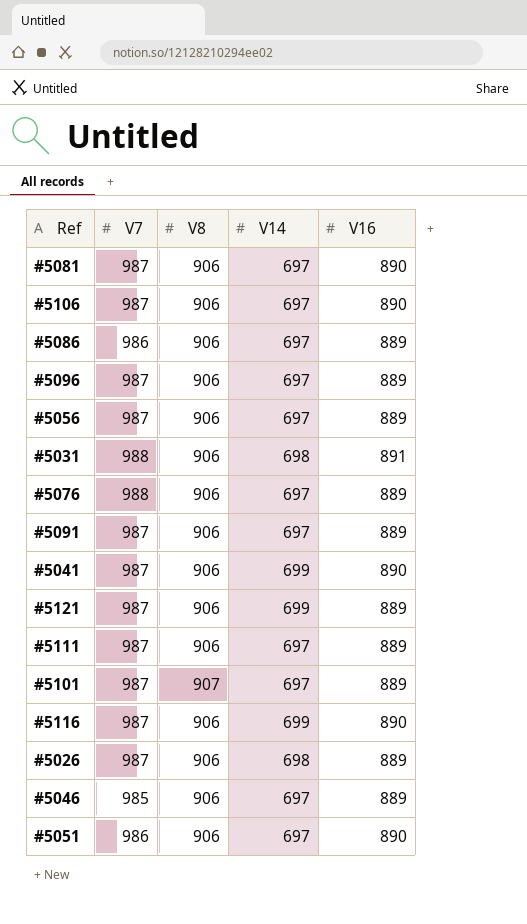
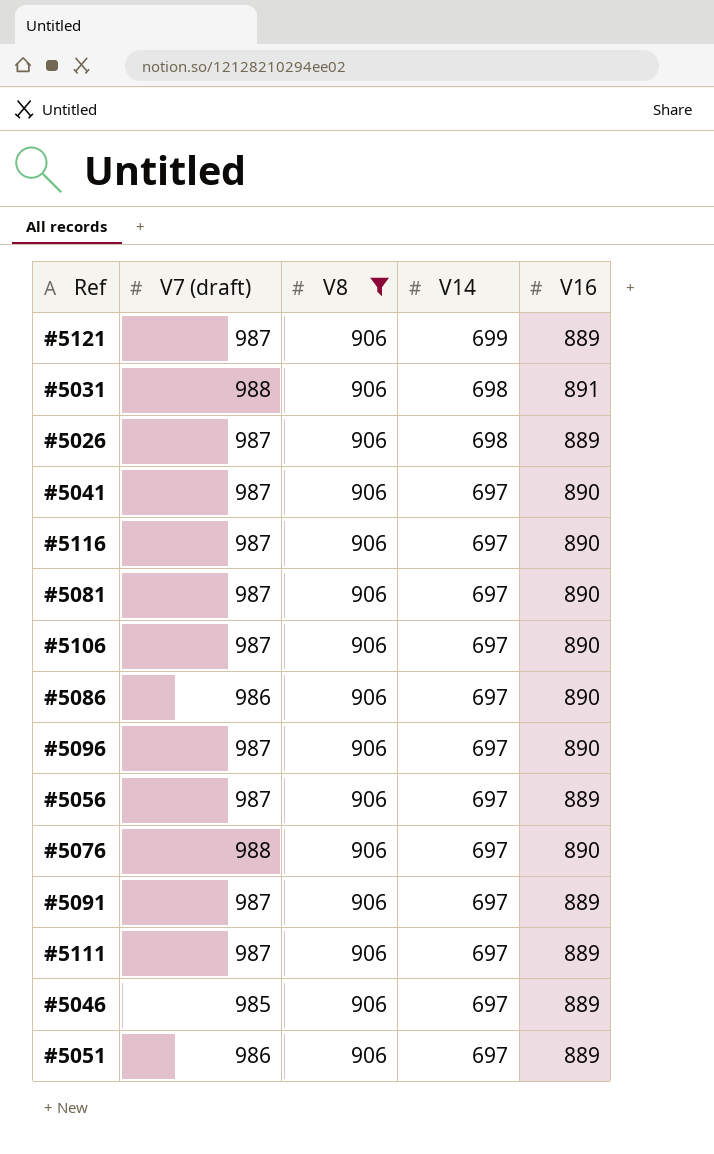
filter: none -> V8 = 906
row order: none -> V14 descending
column name: V7 -> V7 (draft)
#5041 | V14: 699 -> 697
#5116 | V14: 699 -> 697
#5086 | V16: 889 -> 890
#5096 | V16: 889 -> 890
#5076 | V16: 889 -> 890
#5051 | V16: 890 -> 889

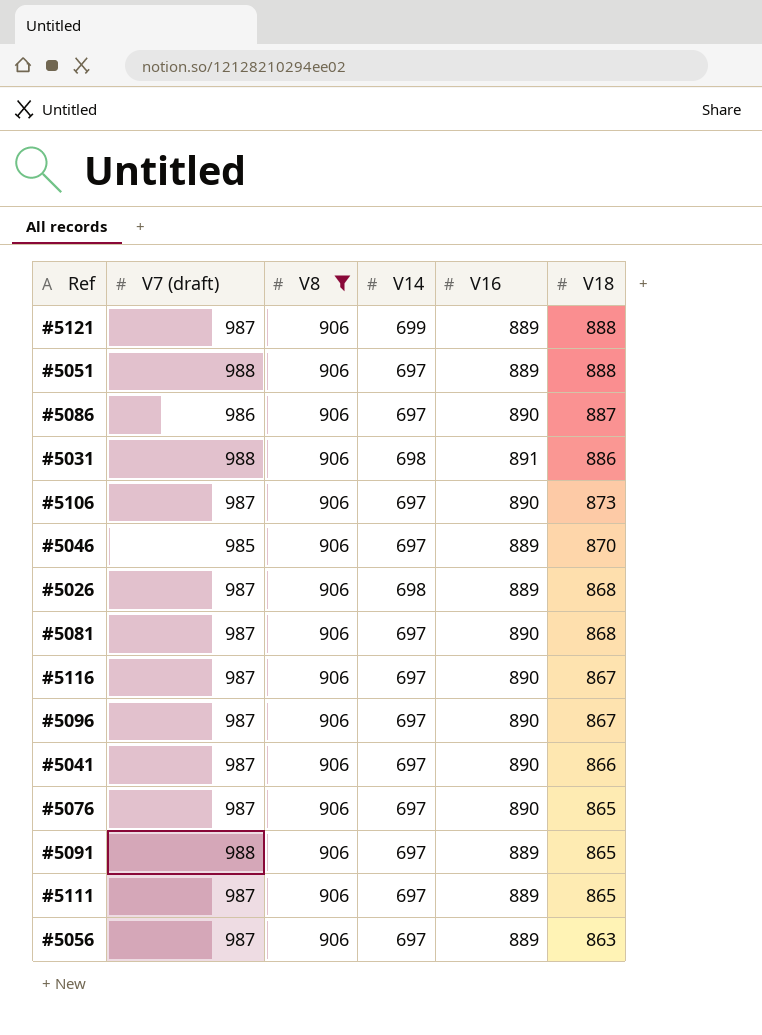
row order: V14 descending -> V18 descending
column V18 | position: none -> 6
#5051 | V7 (draft): 986 -> 988
#5076 | V7 (draft): 988 -> 987
#5091 | V7 (draft): 987 -> 988

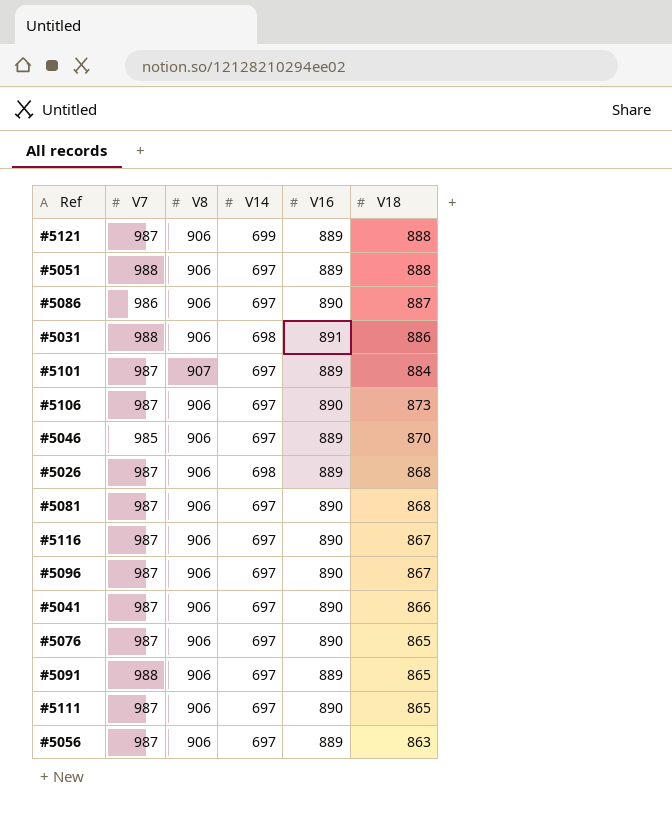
filter: V8 = 906 -> none
column name: V7 (draft) -> V7
#5111 | V16: 889 -> 890

